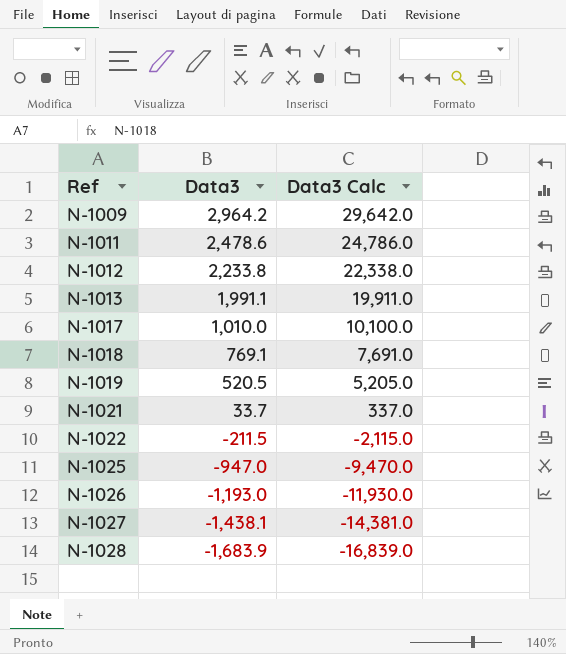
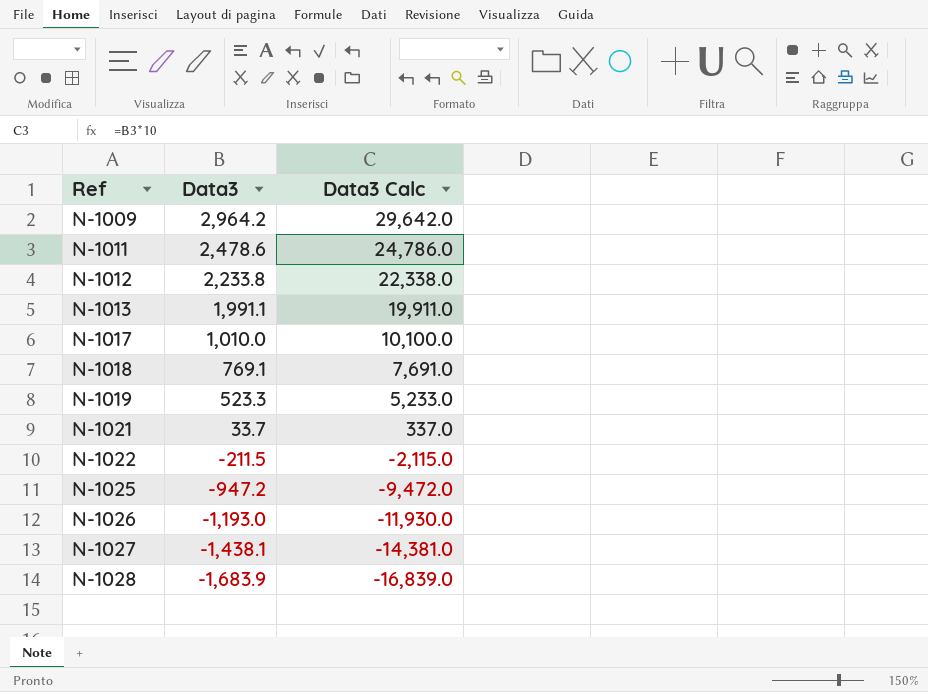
N-1019 | Data3: 520.5 -> 523.3
N-1019 | Data3 Calc: 5,205.0 -> 5,233.0
N-1025 | Data3: -947.0 -> -947.2
N-1025 | Data3 Calc: -9,470.0 -> -9,472.0

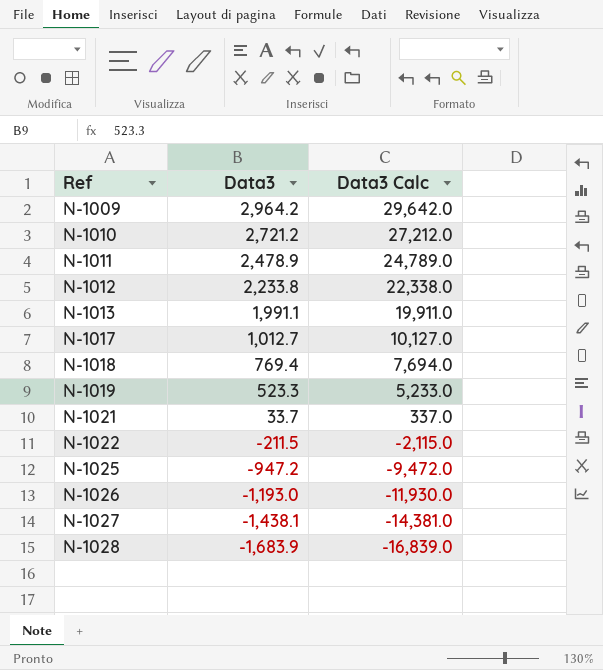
row N-1010: none -> 2,721.2 | 27,212.0
N-1011 | Data3: 2,478.6 -> 2,478.9
N-1011 | Data3 Calc: 24,786.0 -> 24,789.0
N-1017 | Data3: 1,010.0 -> 1,012.7
N-1017 | Data3 Calc: 10,100.0 -> 10,127.0
N-1018 | Data3: 769.1 -> 769.4
N-1018 | Data3 Calc: 7,691.0 -> 7,694.0

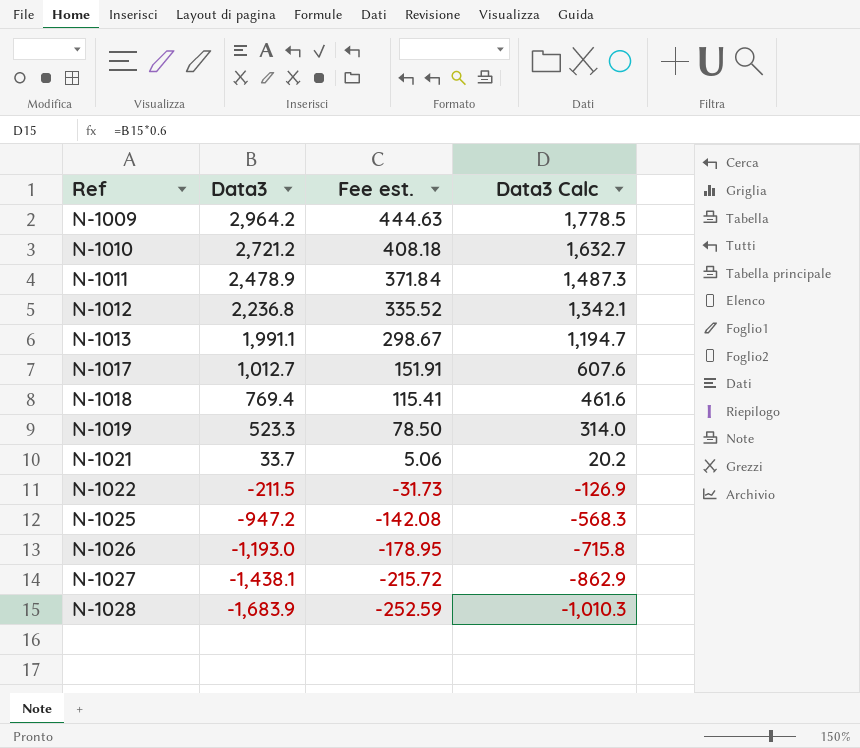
column Fee est. | formula: none -> [Data3] * 0.15
column Data3 Calc | formula: [Data3] * 10 -> [Data3] * 0.6
N-1012 | Data3: 2,233.8 -> 2,236.8

